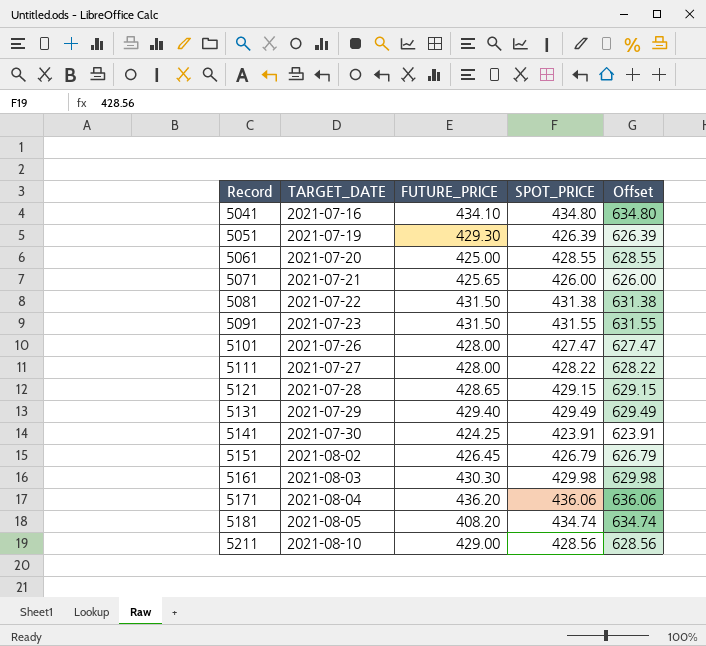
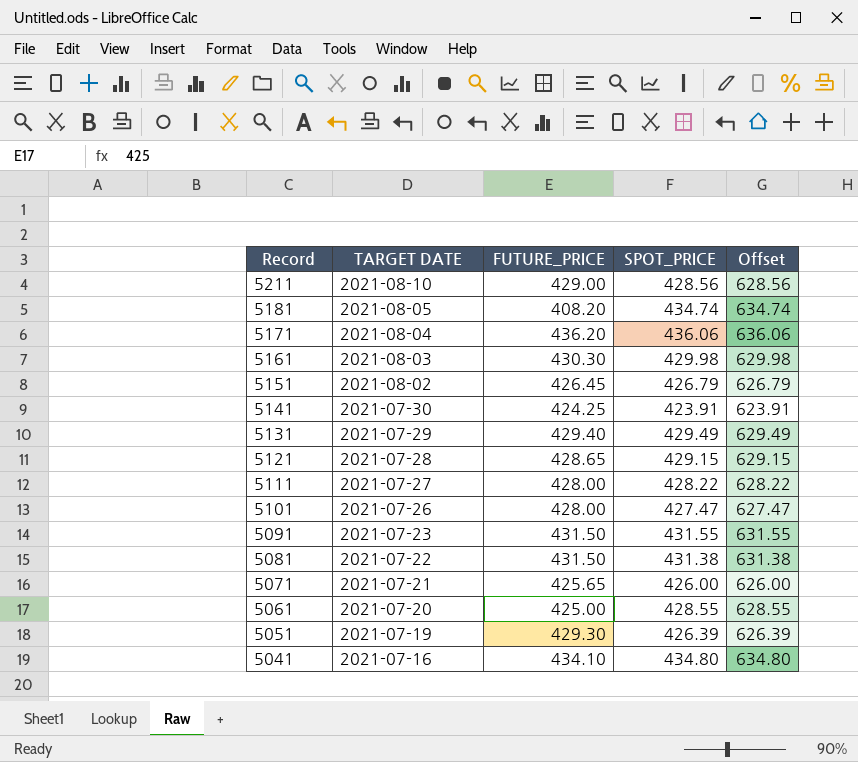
row order: Record ascending -> Record descending
column name: TARGET_DATE -> TARGET DATE

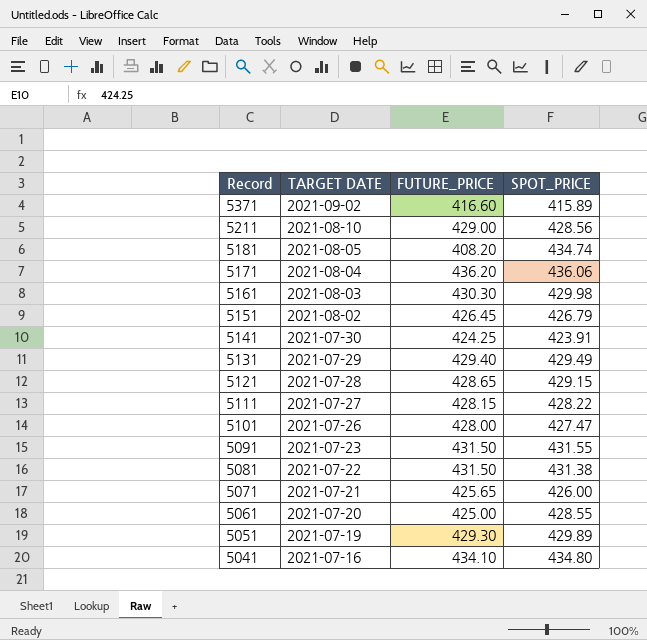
column Offset | formula: [SPOT_PRICE] + 200 -> none
row 5371: none -> 2021-09-02 | 416.60 | 415.89
5111 | FUTURE_PRICE: 428.00 -> 428.15
5051 | SPOT_PRICE: 426.39 -> 429.89

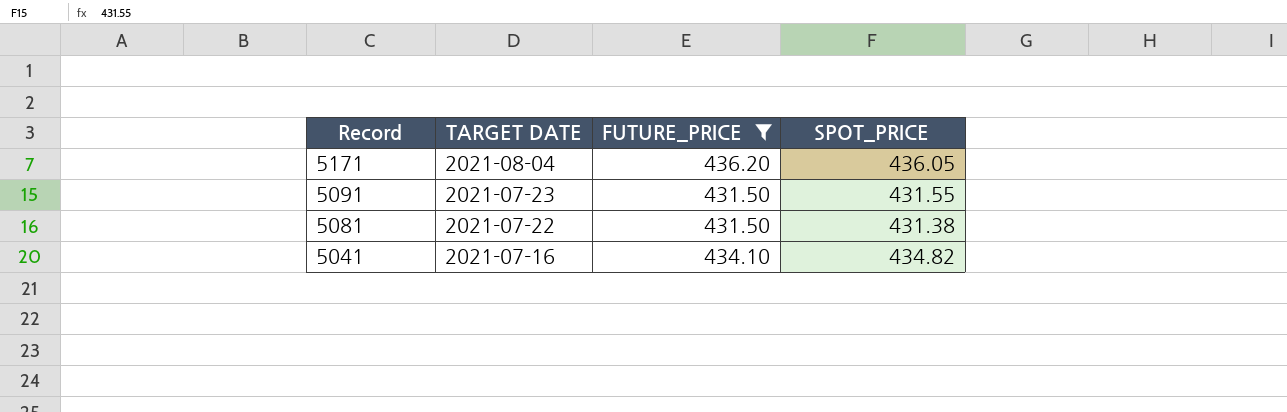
filter: none -> FUTURE_PRICE >= 431.50
5171 | SPOT_PRICE: 436.06 -> 436.05
5041 | SPOT_PRICE: 434.80 -> 434.82

